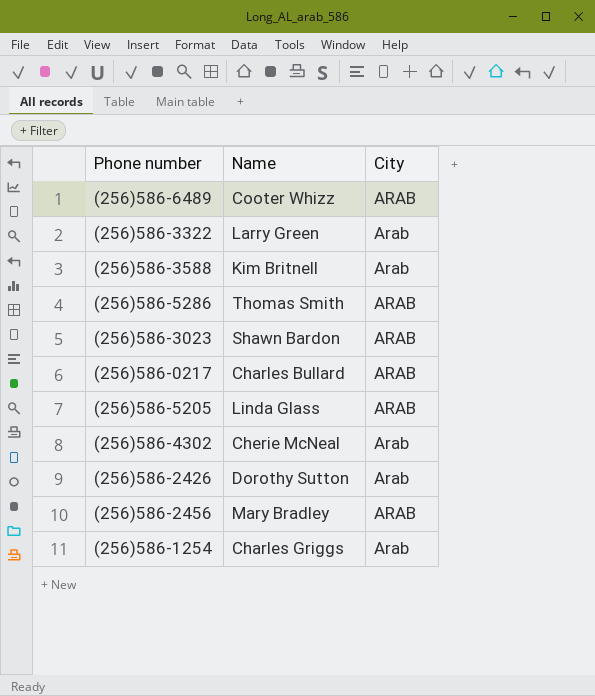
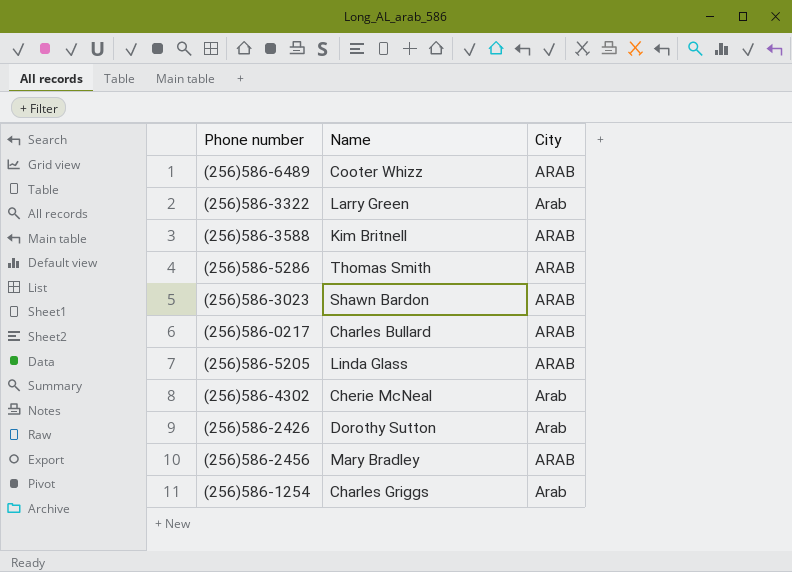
(256)586-3588 | City: Arab -> ARAB

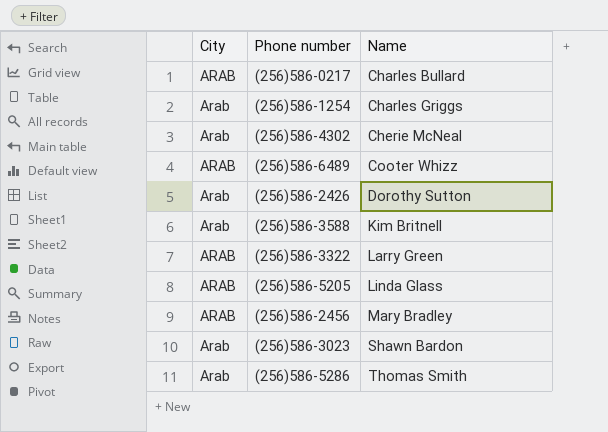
row order: none -> Name ascending
column City | position: 3 -> 1
(256)586-3588 | City: ARAB -> Arab
(256)586-3322 | City: Arab -> ARAB
(256)586-3023 | City: ARAB -> Arab
(256)586-5286 | City: ARAB -> Arab

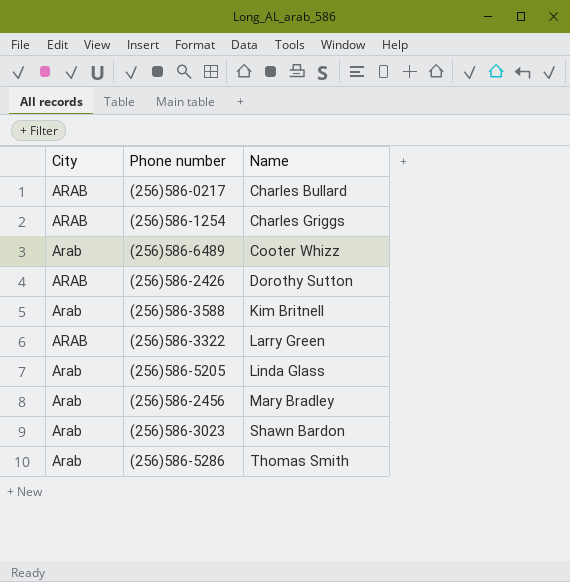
row (256)586-4302: Arab | Cherie McNeal -> none
(256)586-1254 | City: Arab -> ARAB
(256)586-6489 | City: ARAB -> Arab
(256)586-2426 | City: Arab -> ARAB
(256)586-5205 | City: ARAB -> Arab
(256)586-2456 | City: ARAB -> Arab

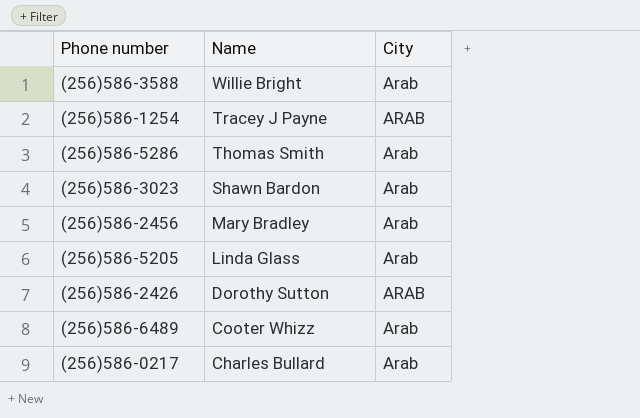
row order: Name ascending -> Name descending
column City | position: 1 -> 3
row (256)586-3322: ARAB | Larry Green -> none
(256)586-3588 | Name: Kim Britnell -> Willie Bright
(256)586-1254 | Name: Charles Griggs -> Tracey J Payne
(256)586-0217 | City: ARAB -> Arab

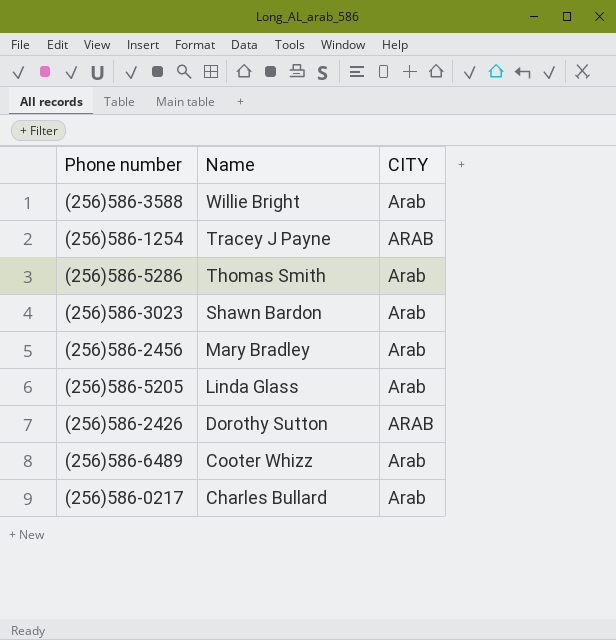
column name: City -> CITY

